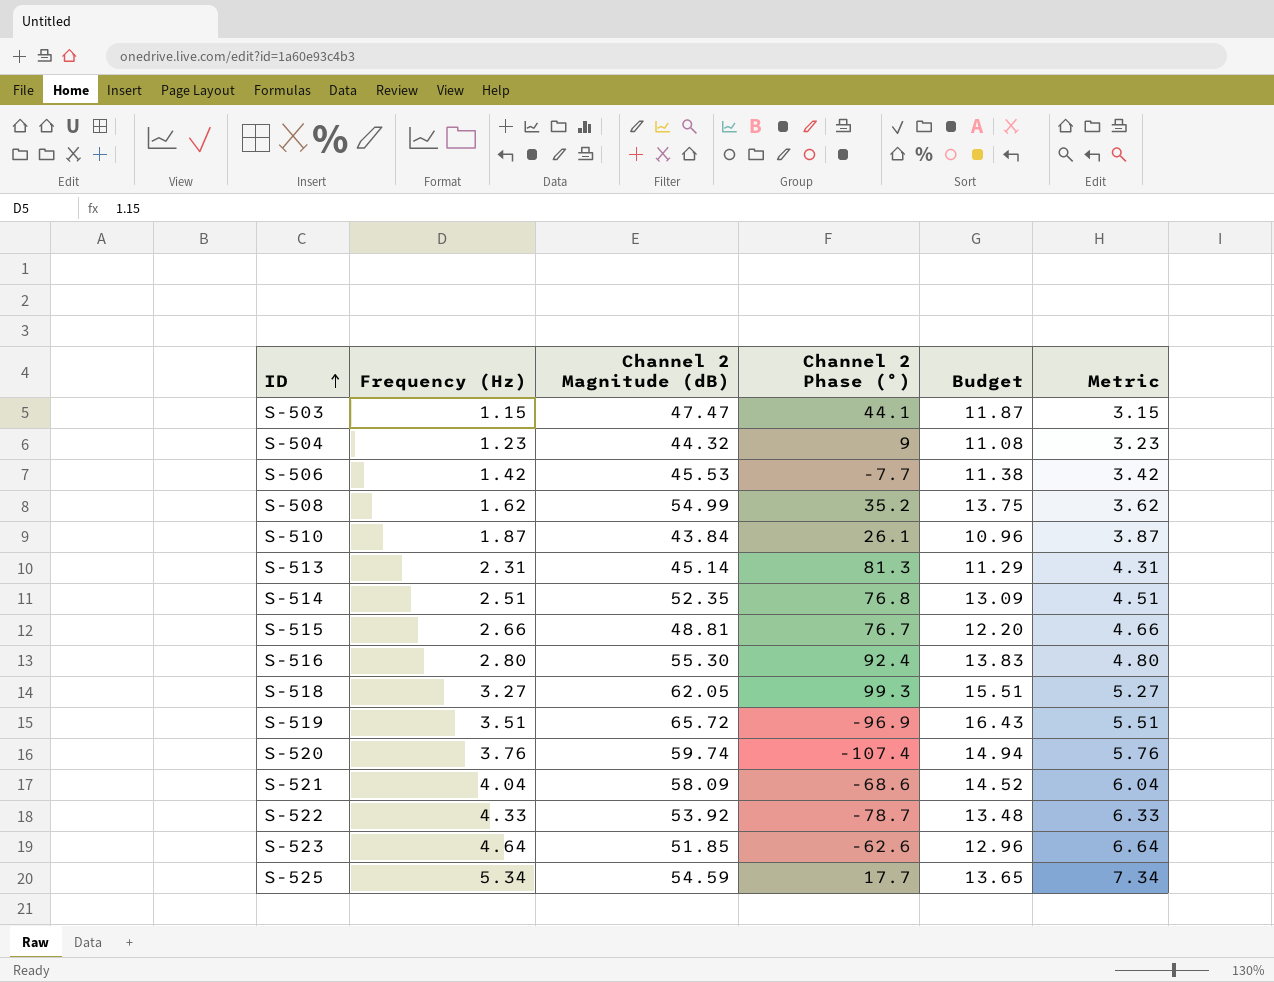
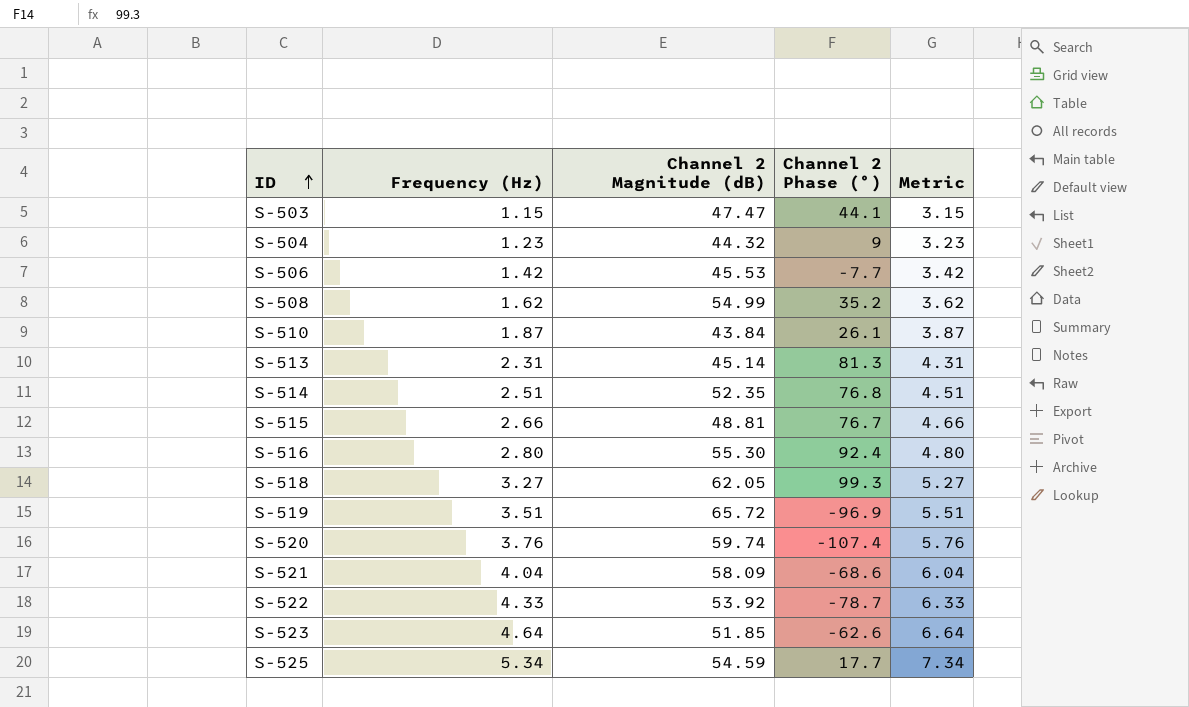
column Budget | formula: [Channel 2 Magnitude (dB)] * 0.25 -> none

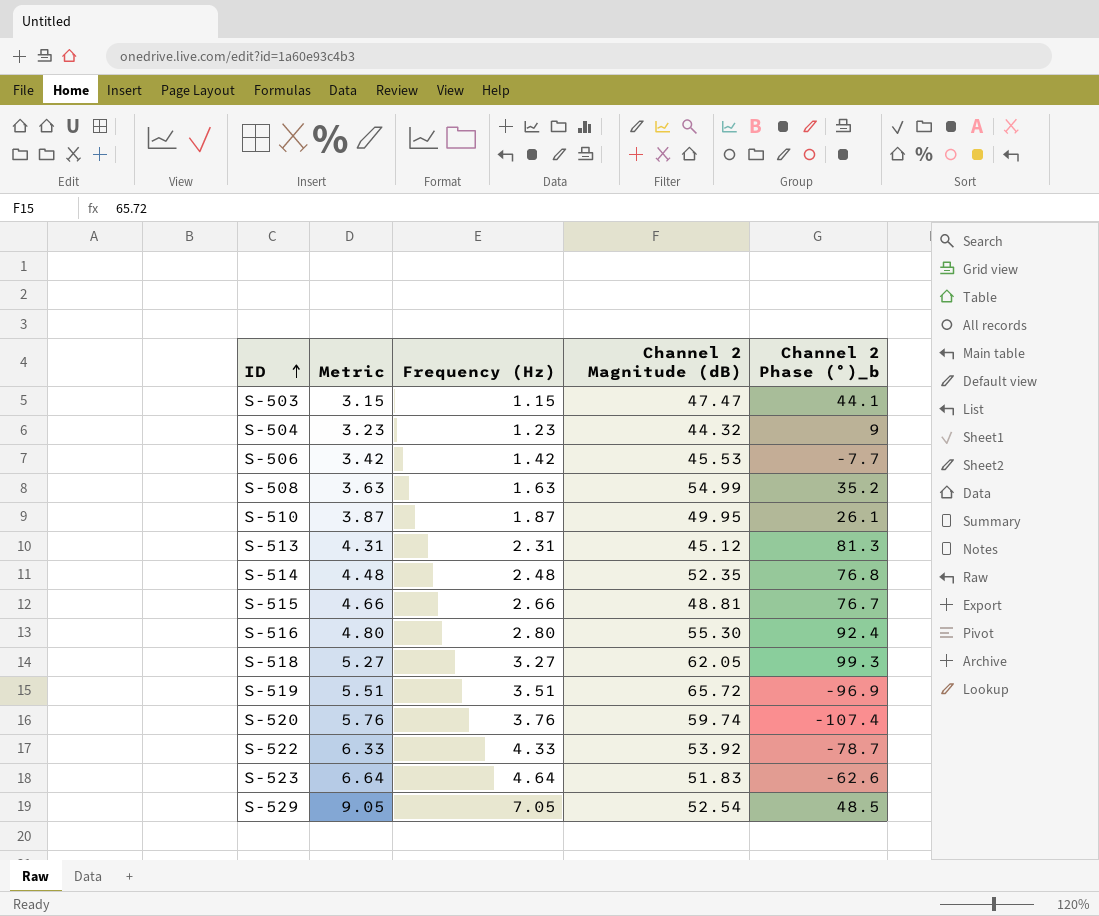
column Metric | position: 5 -> 2
column name: Channel 2 Phase (°) -> Channel 2 Phase (°)_b
row S-521: 4.04 | 58.09 | -68.6 | 6.04 -> none
row S-525: 5.34 | 54.59 | 17.7 | 7.34 -> none
S-508 | Metric: 3.62 -> 3.63
S-508 | Frequency (Hz): 1.62 -> 1.63
S-510 | Channel 2 Magnitude (dB): 43.84 -> 49.95
S-513 | Channel 2 Magnitude (dB): 45.14 -> 45.12
S-514 | Metric: 4.51 -> 4.48
S-514 | Frequency (Hz): 2.51 -> 2.48
S-523 | Channel 2 Magnitude (dB): 51.85 -> 51.83
row S-529: none -> 9.05 | 7.05 | 52.54 | 48.5

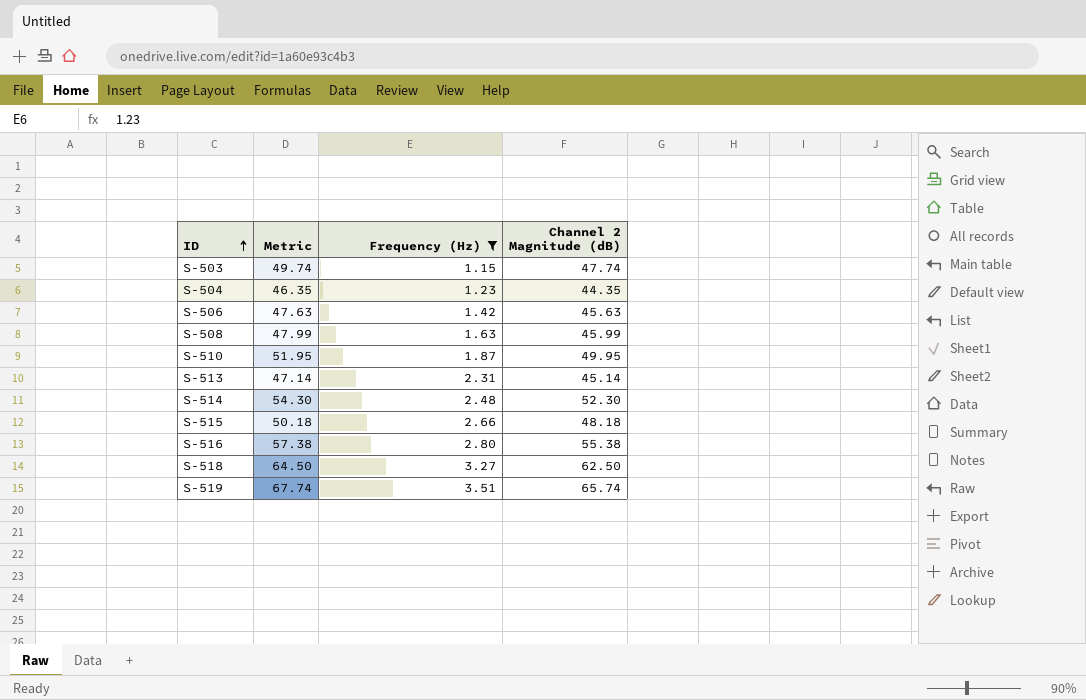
filter: none -> Frequency (Hz) <= 3.51
column Channel 2 Phase (°)_b | position: 5 -> none
column Metric | formula: [Frequency (Hz)] + 2 -> [Channel 2 Magnitude (dB)] + 2
S-503 | Channel 2 Magnitude (dB): 47.47 -> 47.74
S-504 | Channel 2 Magnitude (dB): 44.32 -> 44.35
S-506 | Channel 2 Magnitude (dB): 45.53 -> 45.63
S-508 | Channel 2 Magnitude (dB): 54.99 -> 45.99
S-513 | Channel 2 Magnitude (dB): 45.12 -> 45.14
S-514 | Channel 2 Magnitude (dB): 52.35 -> 52.30
S-515 | Channel 2 Magnitude (dB): 48.81 -> 48.18
S-516 | Channel 2 Magnitude (dB): 55.30 -> 55.38
S-518 | Channel 2 Magnitude (dB): 62.05 -> 62.50
S-519 | Channel 2 Magnitude (dB): 65.72 -> 65.74

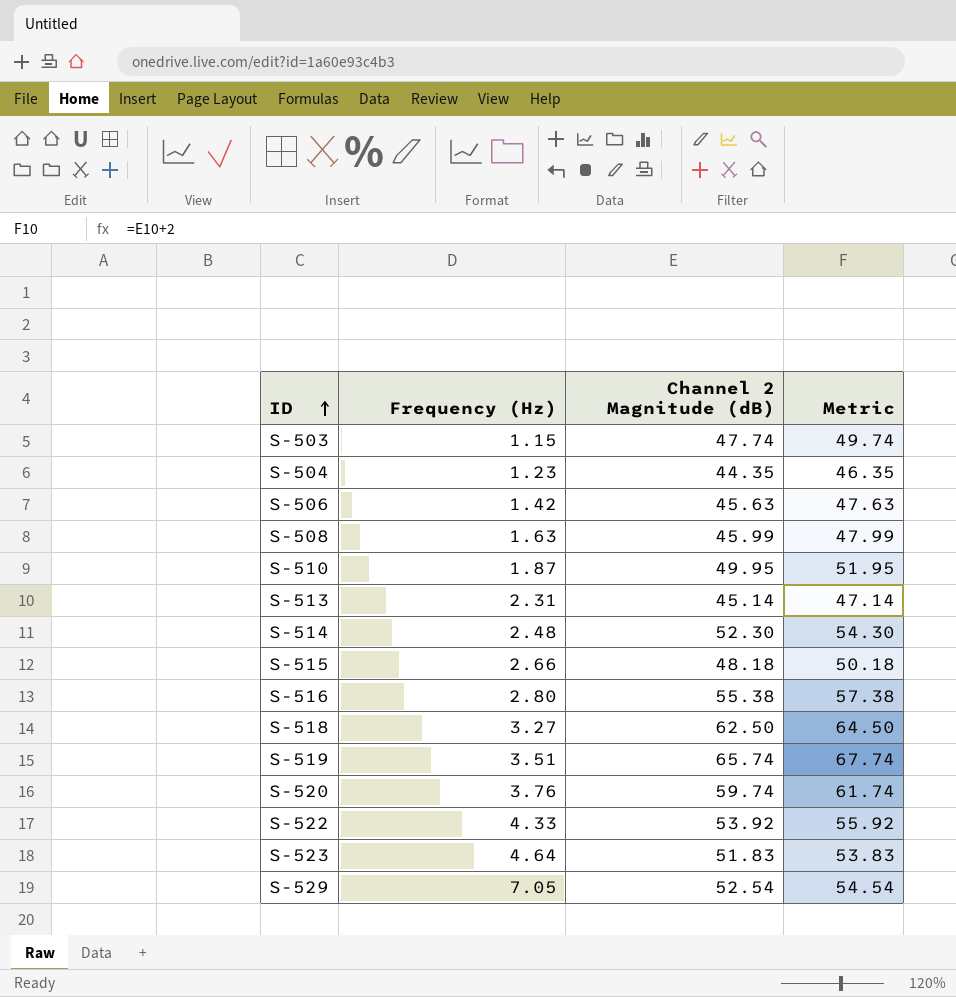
filter: Frequency (Hz) <= 3.51 -> none
column Metric | position: 2 -> 4

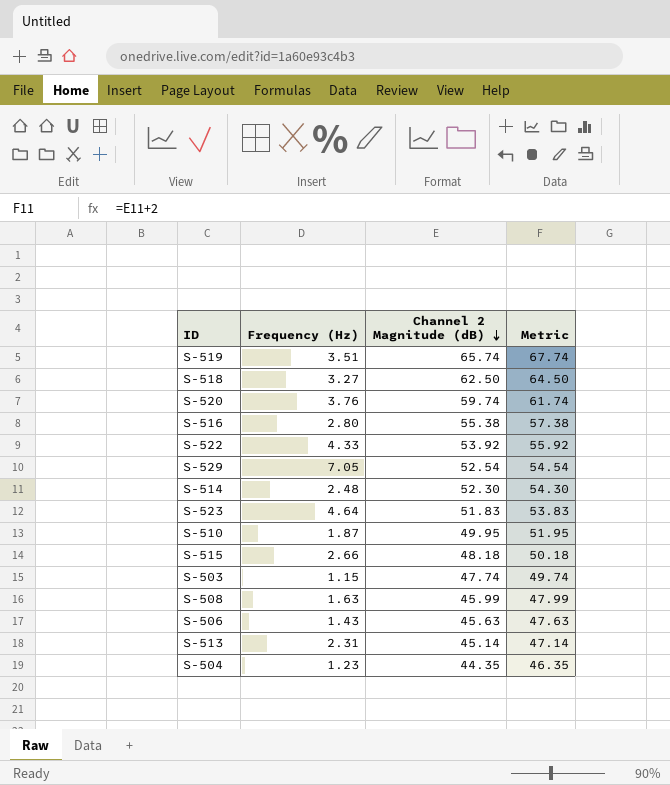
row order: ID ascending -> Channel 2 Magnitude (dB) descending
S-506 | Frequency (Hz): 1.42 -> 1.43

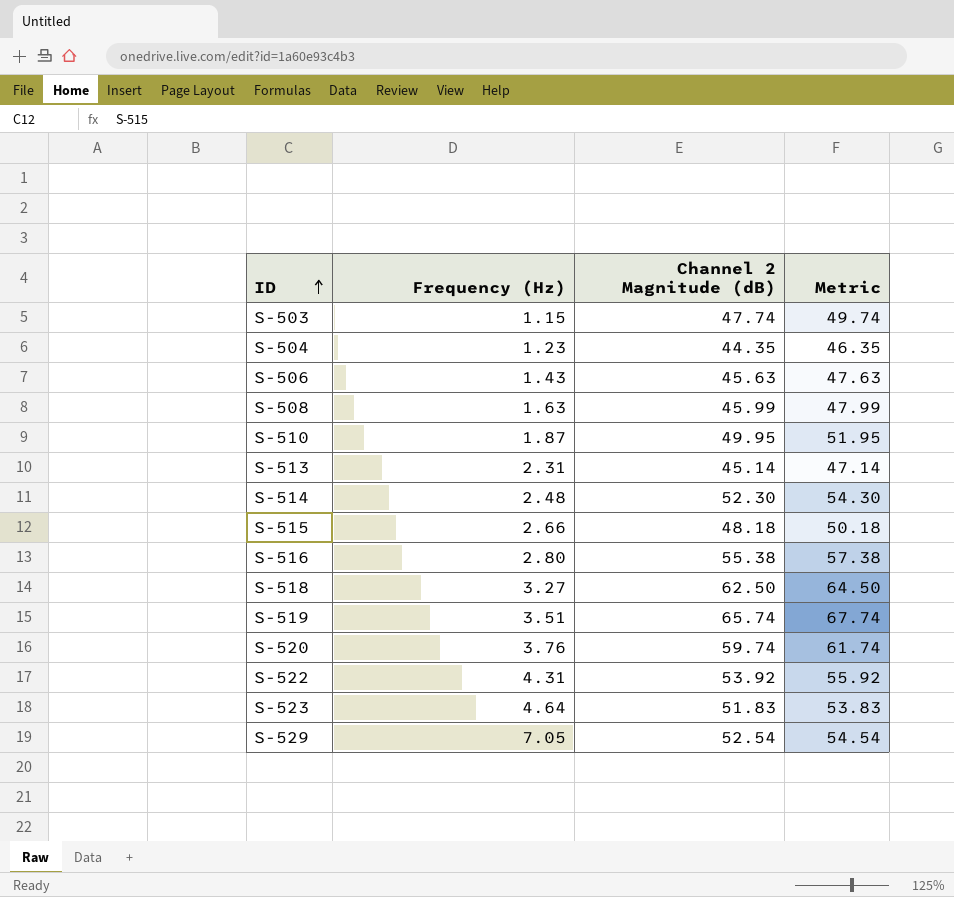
row order: Channel 2 Magnitude (dB) descending -> ID ascending
S-522 | Frequency (Hz): 4.33 -> 4.31

